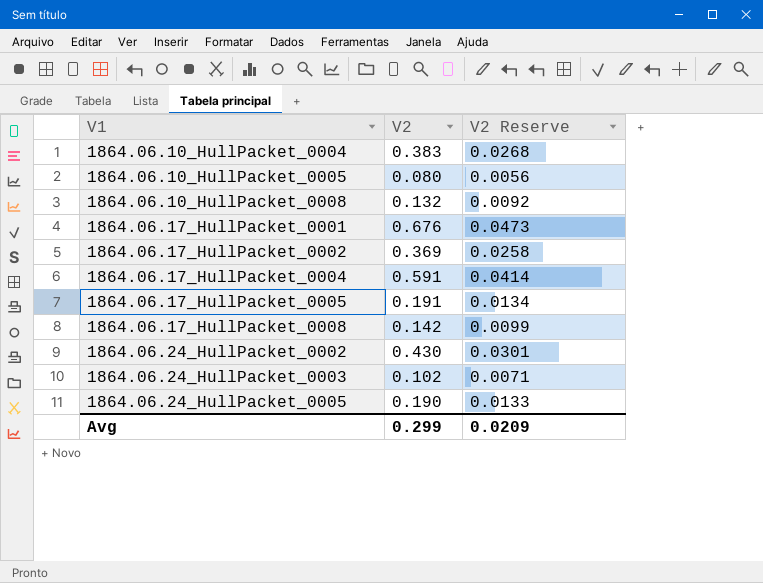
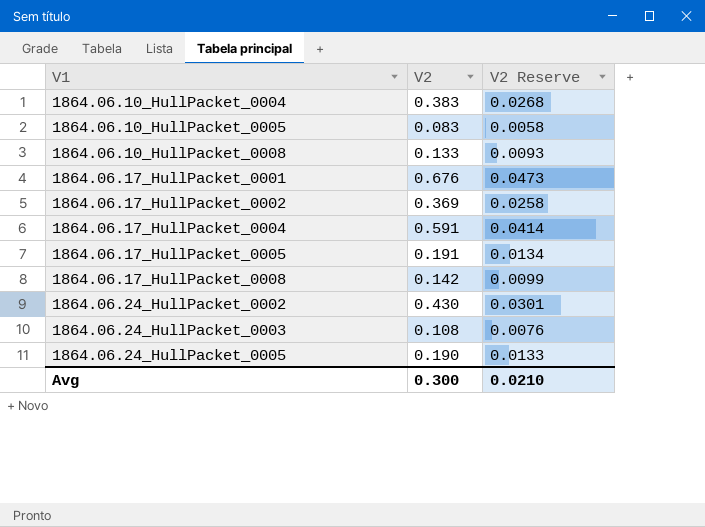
1864.06.10_HullPacket_0005 | V2: 0.080 -> 0.083
1864.06.10_HullPacket_0005 | V2 Reserve: 0.0056 -> 0.0058
1864.06.10_HullPacket_0008 | V2: 0.132 -> 0.133
1864.06.10_HullPacket_0008 | V2 Reserve: 0.0092 -> 0.0093
1864.06.24_HullPacket_0003 | V2: 0.102 -> 0.108
1864.06.24_HullPacket_0003 | V2 Reserve: 0.0071 -> 0.0076
Avg | V2: 0.299 -> 0.300
Avg | V2 Reserve: 0.0209 -> 0.0210

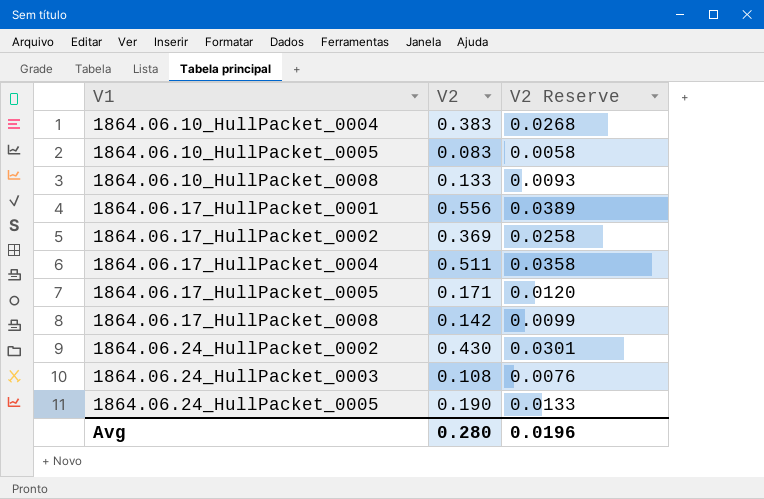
1864.06.17_HullPacket_0001 | V2: 0.676 -> 0.556
1864.06.17_HullPacket_0001 | V2 Reserve: 0.0473 -> 0.0389
1864.06.17_HullPacket_0004 | V2: 0.591 -> 0.511
1864.06.17_HullPacket_0004 | V2 Reserve: 0.0414 -> 0.0358
1864.06.17_HullPacket_0005 | V2: 0.191 -> 0.171
1864.06.17_HullPacket_0005 | V2 Reserve: 0.0134 -> 0.0120
Avg | V2: 0.300 -> 0.280
Avg | V2 Reserve: 0.0210 -> 0.0196

